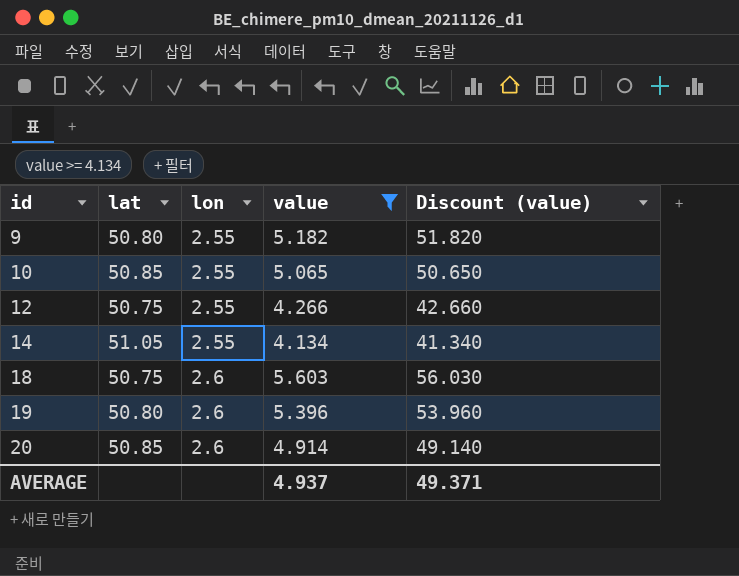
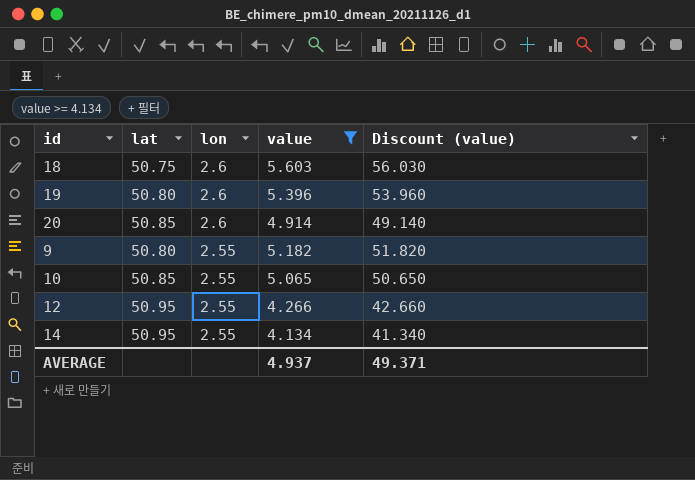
row order: id ascending -> lon descending
12 | lat: 50.75 -> 50.95
14 | lat: 51.05 -> 50.95

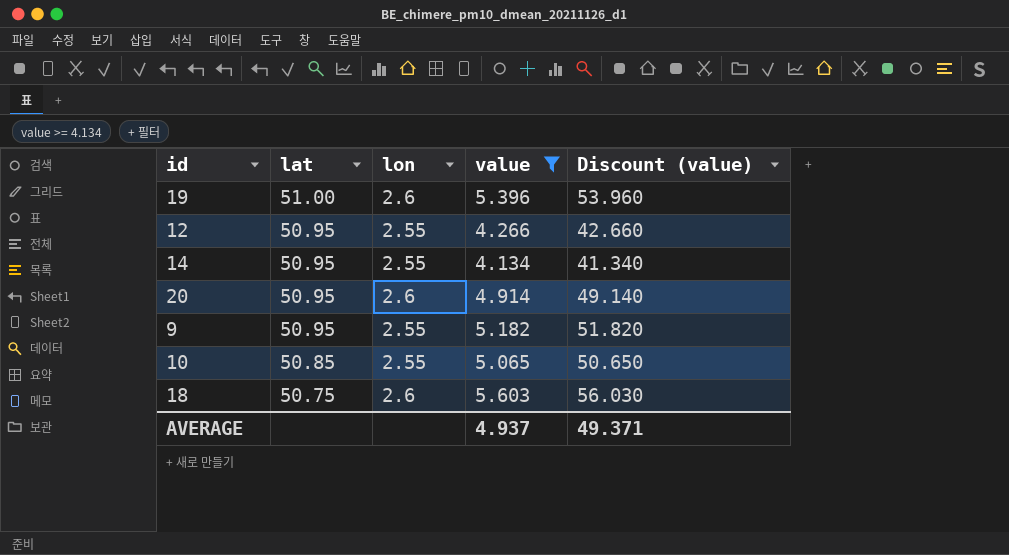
row order: lon descending -> lat descending
19 | lat: 50.80 -> 51.00
20 | lat: 50.85 -> 50.95
9 | lat: 50.80 -> 50.95

